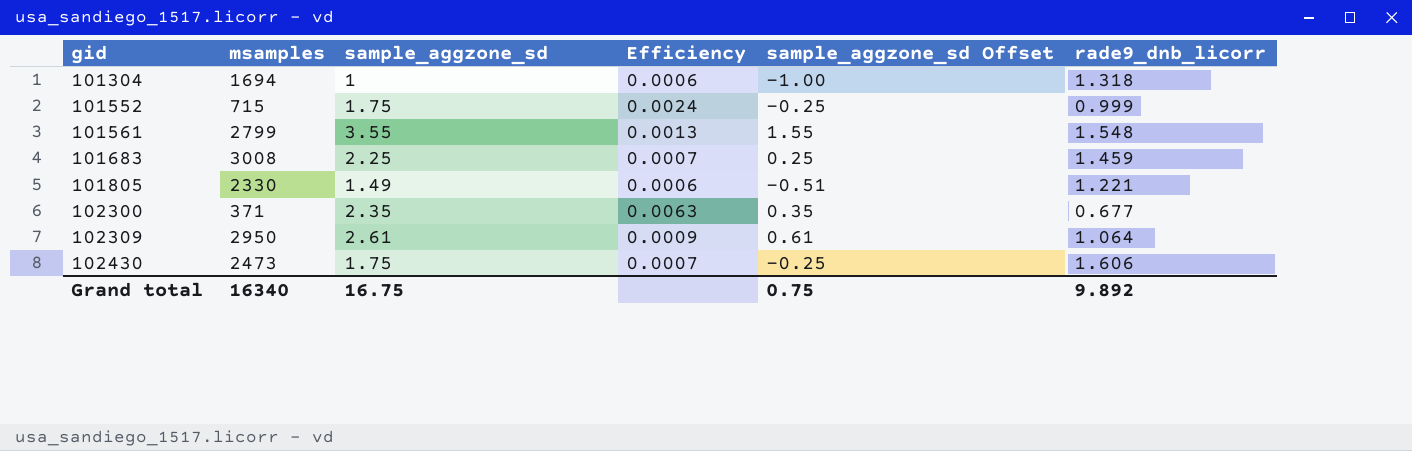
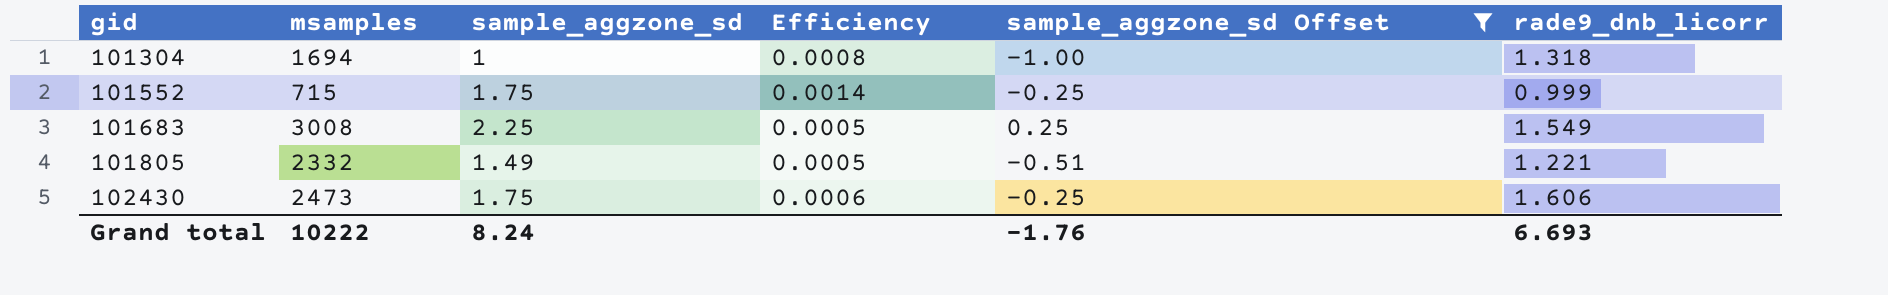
filter: none -> sample_aggzone_sd Offset <= 0.25
column Efficiency | formula: [sample_aggzone_sd] / [msamples] -> [rade9_dnb_licorr] / [msamples]
101683 | rade9_dnb_licorr: 1.459 -> 1.549
101805 | msamples: 2330 -> 2332
Grand total | msamples: 16340 -> 10222
Grand total | sample_aggzone_sd: 16.75 -> 8.24
Grand total | sample_aggzone_sd Offset: 0.75 -> -1.76
Grand total | rade9_dnb_licorr: 9.892 -> 6.693

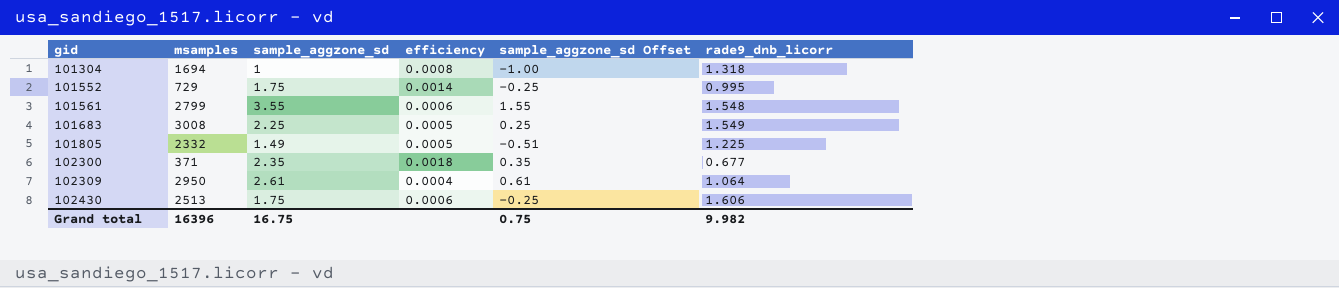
filter: sample_aggzone_sd Offset <= 0.25 -> none
column name: Efficiency -> efficiency
101552 | msamples: 715 -> 729
101552 | rade9_dnb_licorr: 0.999 -> 0.995
101805 | rade9_dnb_licorr: 1.221 -> 1.225
102430 | msamples: 2473 -> 2513
Grand total | msamples: 10222 -> 16396
Grand total | sample_aggzone_sd: 8.24 -> 16.75
Grand total | sample_aggzone_sd Offset: -1.76 -> 0.75
Grand total | rade9_dnb_licorr: 6.693 -> 9.982

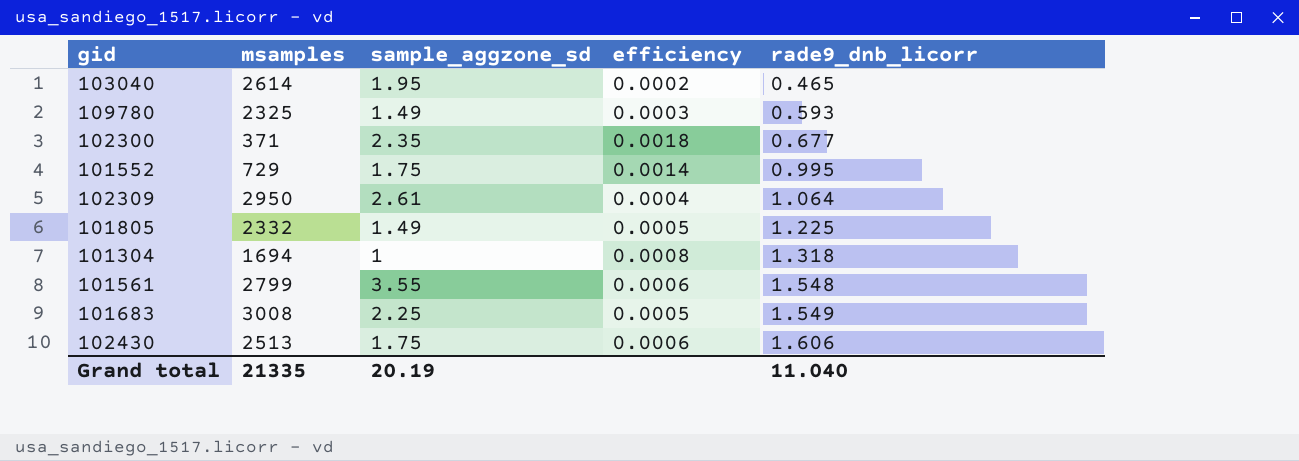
row order: gid ascending -> rade9_dnb_licorr ascending
column sample_aggzone_sd Offset | formula: [sample_aggzone_sd] - 2 -> none
row 103040: none -> 2614 | 1.95 | 0.0002 | 0.465
row 109780: none -> 2325 | 1.49 | 0.0003 | 0.593
Grand total | msamples: 16396 -> 21335
Grand total | sample_aggzone_sd: 16.75 -> 20.19
Grand total | rade9_dnb_licorr: 9.982 -> 11.040

